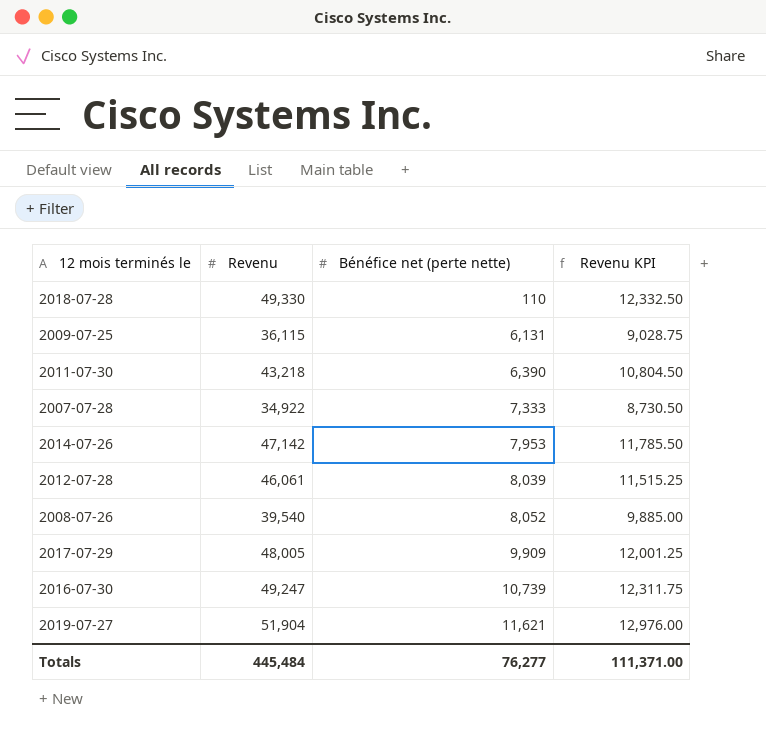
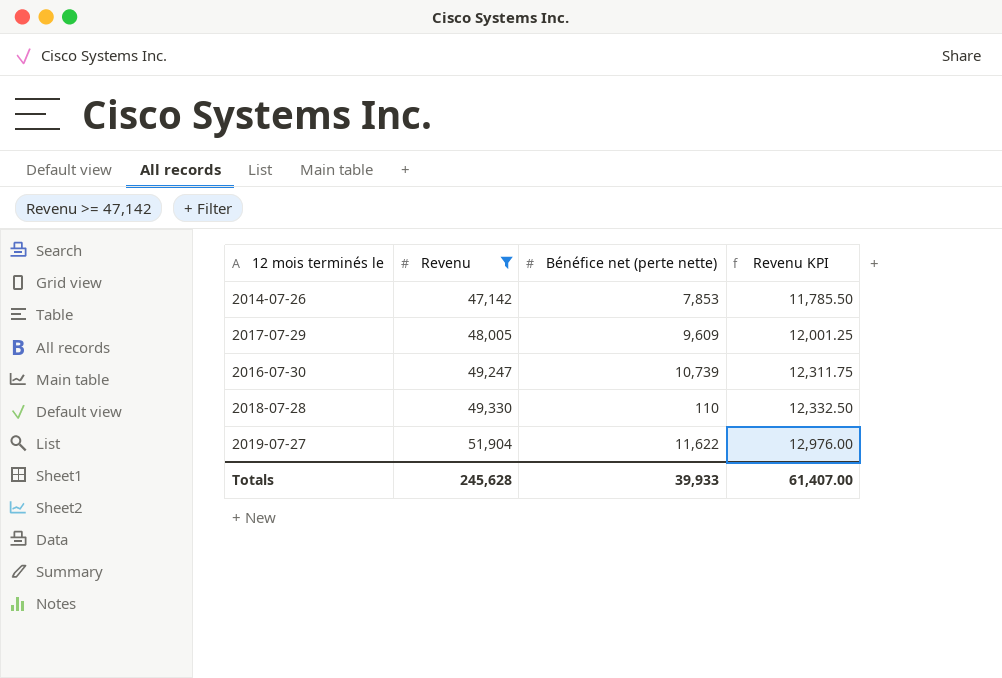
filter: none -> Revenu >= 47,142
row order: Bénéfice net (perte nette) ascending -> Revenu ascending
2014-07-26 | Bénéfice net (perte nette): 7,953 -> 7,853
2017-07-29 | Bénéfice net (perte nette): 9,909 -> 9,609
2019-07-27 | Bénéfice net (perte nette): 11,621 -> 11,622
Totals | Revenu: 445,484 -> 245,628
Totals | Bénéfice net (perte nette): 76,277 -> 39,933
Totals | Revenu KPI: 111,371.00 -> 61,407.00

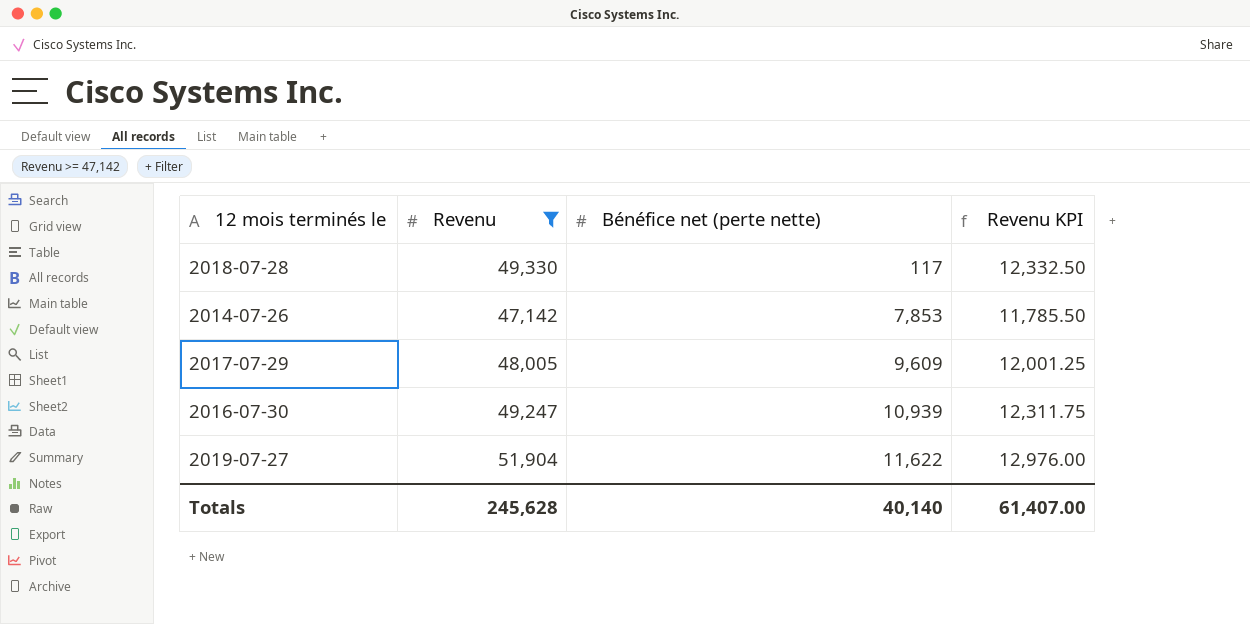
row order: Revenu ascending -> Bénéfice net (perte nette) ascending
2018-07-28 | Bénéfice net (perte nette): 110 -> 117
2016-07-30 | Bénéfice net (perte nette): 10,739 -> 10,939
Totals | Bénéfice net (perte nette): 39,933 -> 40,140

